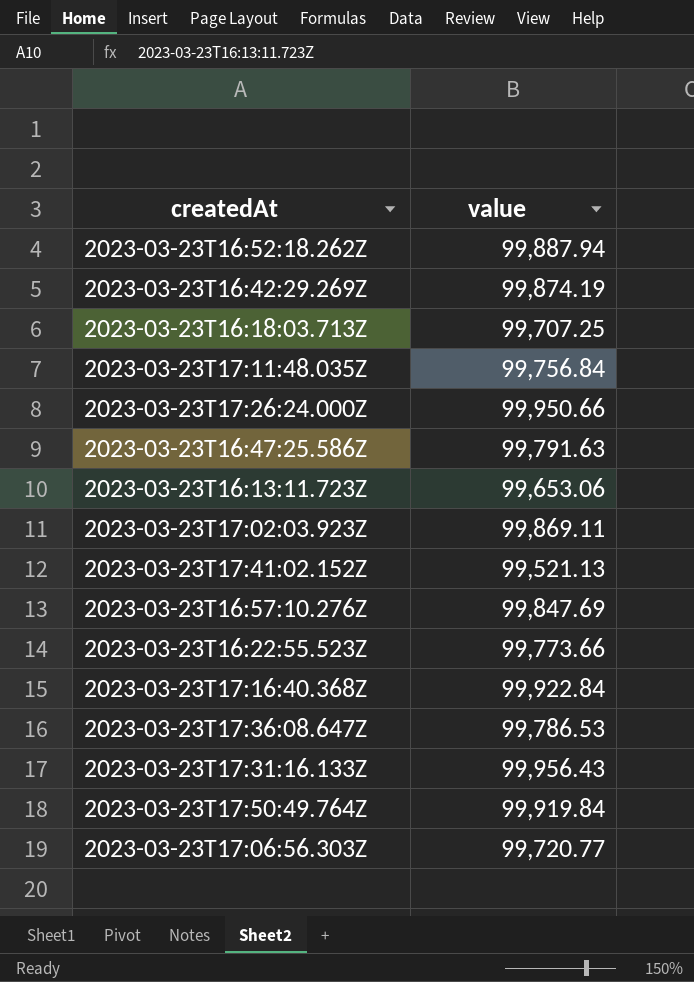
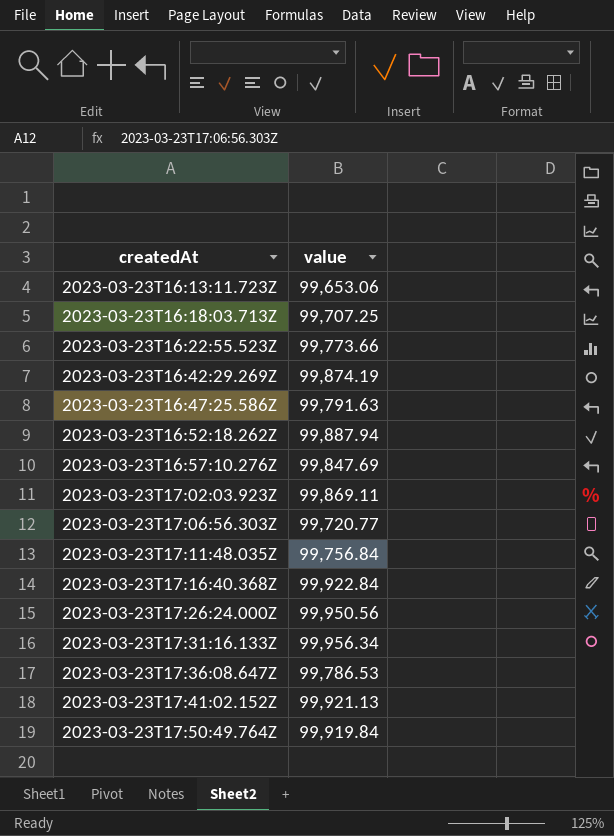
row order: none -> createdAt ascending
2023-03-23T17:26:24.000Z | value: 99,950.66 -> 99,950.56
2023-03-23T17:31:16.133Z | value: 99,956.43 -> 99,956.34
2023-03-23T17:41:02.152Z | value: 99,521.13 -> 99,921.13

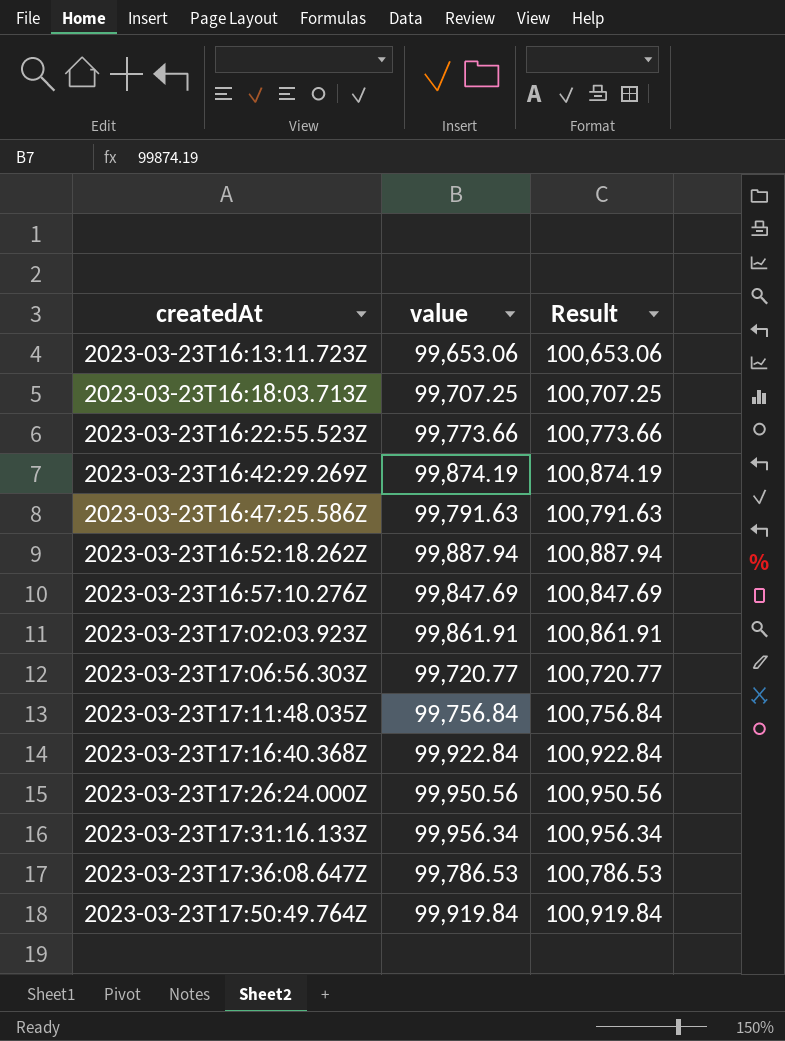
column Result | formula: none -> [value] + 1000
row 2023-03-23T17:41:02.152Z: 99,921.13 -> none
2023-03-23T17:02:03.923Z | value: 99,869.11 -> 99,861.91

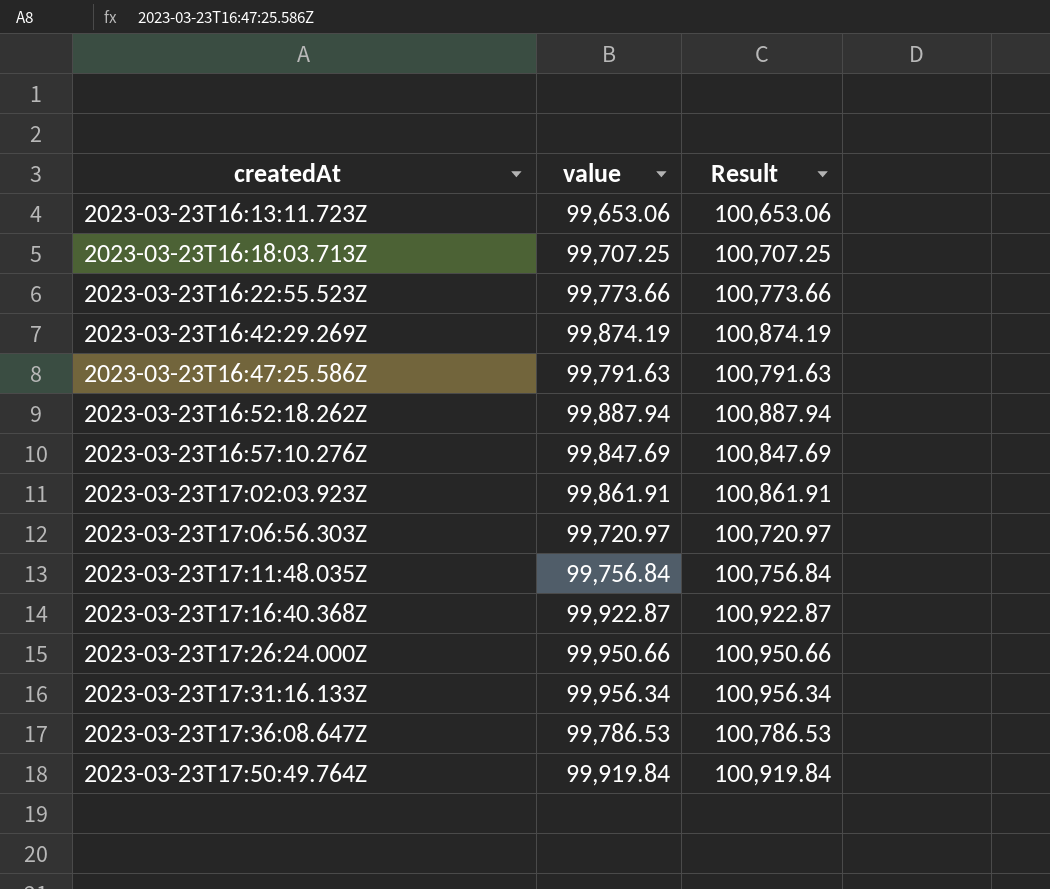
2023-03-23T17:06:56.303Z | value: 99,720.77 -> 99,720.97
2023-03-23T17:06:56.303Z | Result: 100,720.77 -> 100,720.97
2023-03-23T17:16:40.368Z | value: 99,922.84 -> 99,922.87
2023-03-23T17:16:40.368Z | Result: 100,922.84 -> 100,922.87
2023-03-23T17:26:24.000Z | value: 99,950.56 -> 99,950.66
2023-03-23T17:26:24.000Z | Result: 100,950.56 -> 100,950.66

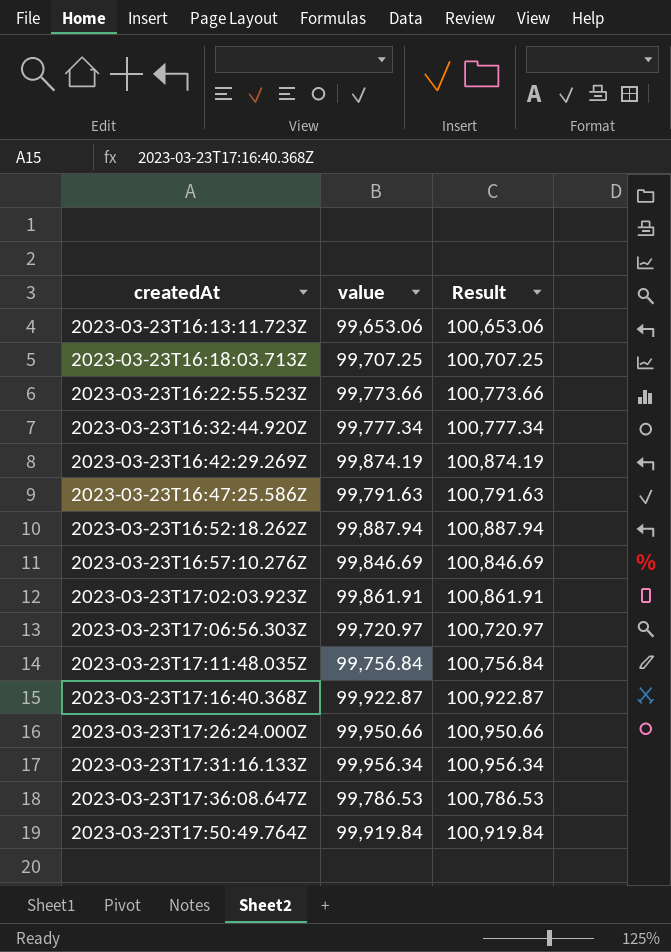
row 2023-03-23T16:32:44.920Z: none -> 99,777.34 | 100,777.34
2023-03-23T16:57:10.276Z | value: 99,847.69 -> 99,846.69
2023-03-23T16:57:10.276Z | Result: 100,847.69 -> 100,846.69

